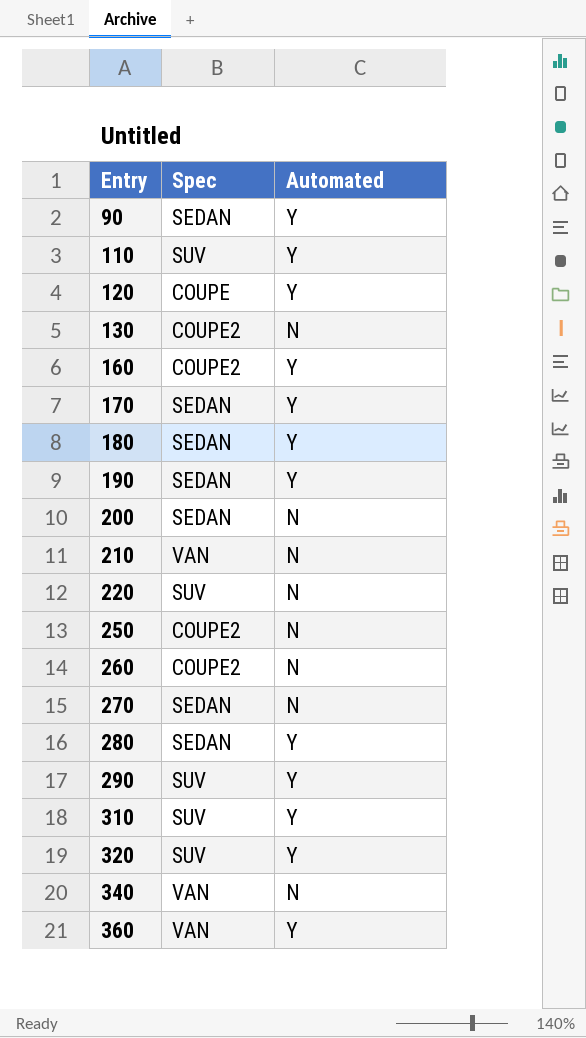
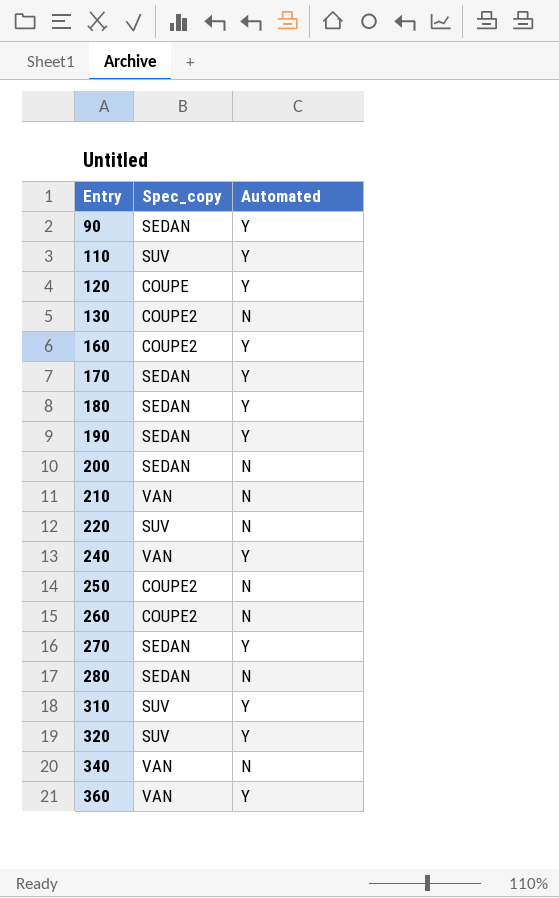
column name: Spec -> Spec_copy
row 290: SUV | Y -> none
row 240: none -> VAN | Y
270 | Automated: N -> Y
280 | Automated: Y -> N

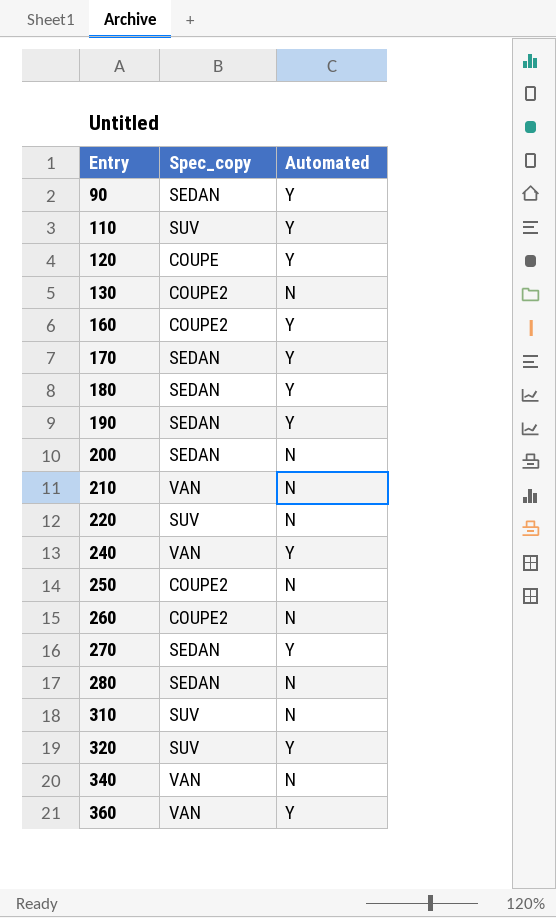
310 | Automated: Y -> N

